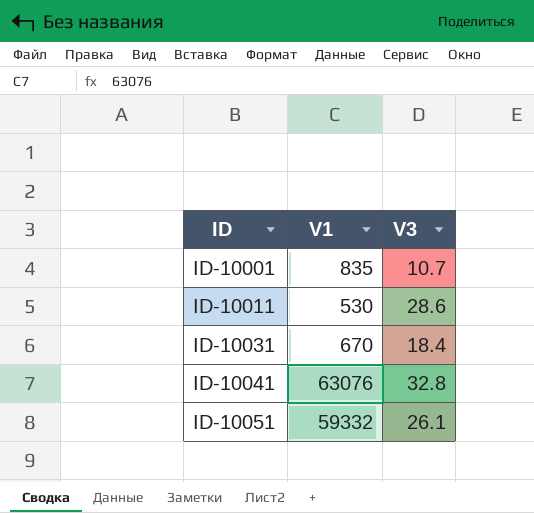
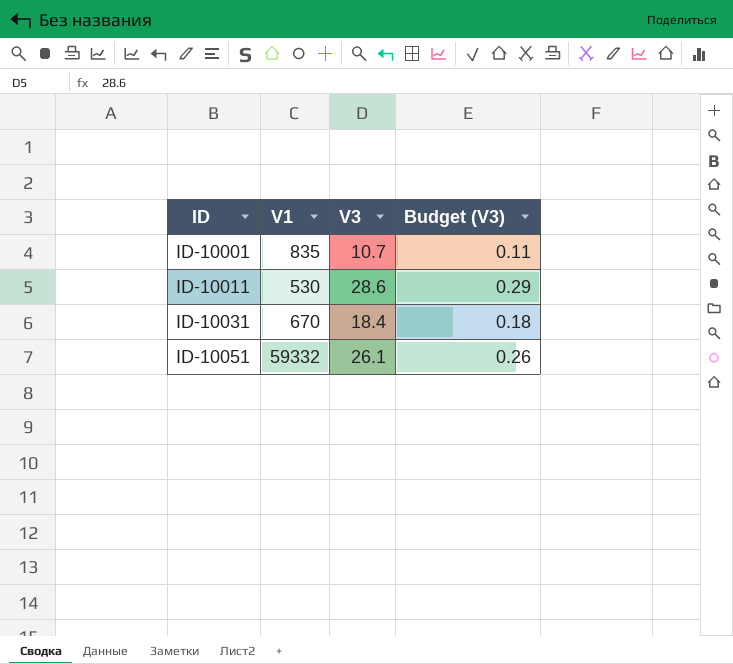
column Budget (V3) | formula: none -> [V3] * 0.01
row ID-10041: 63076 | 32.8 -> none

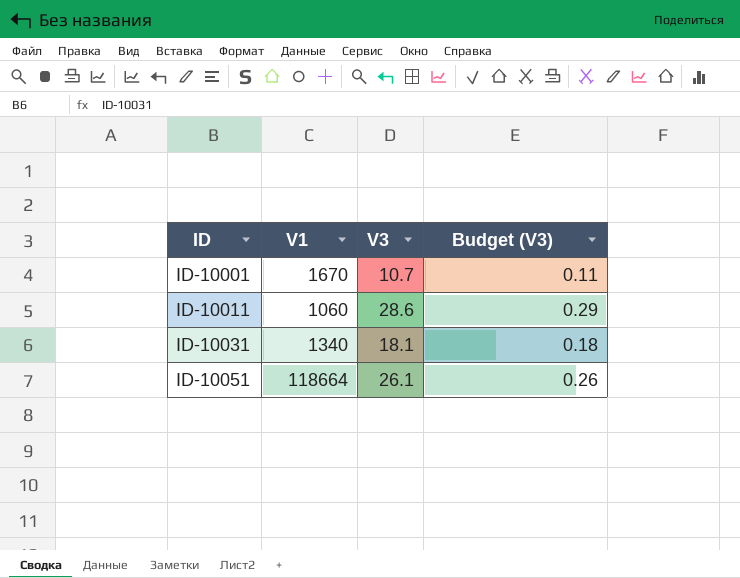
ID-10001 | V1: 835 -> 1670
ID-10011 | V1: 530 -> 1060
ID-10031 | V1: 670 -> 1340
ID-10031 | V3: 18.4 -> 18.1
ID-10051 | V1: 59332 -> 118664

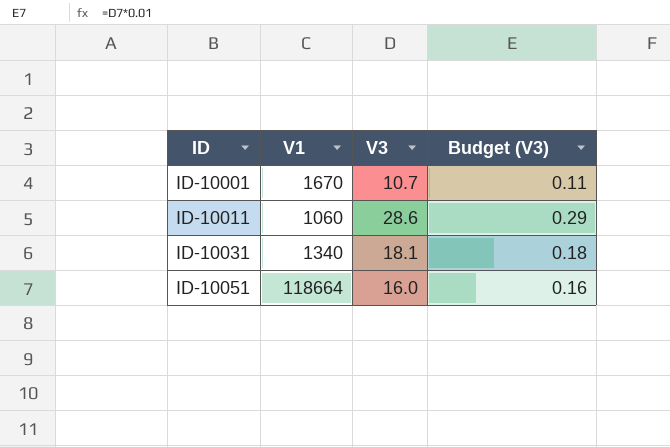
ID-10051 | V3: 26.1 -> 16.0
ID-10051 | Budget (V3): 0.26 -> 0.16

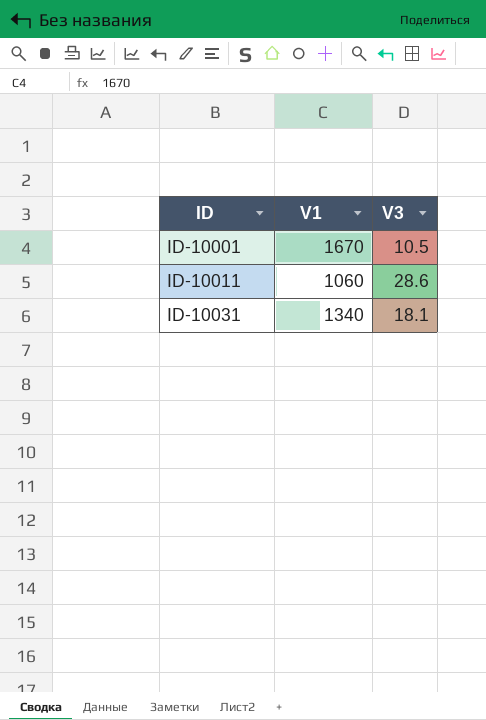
column Budget (V3) | formula: [V3] * 0.01 -> none
row ID-10051: 118664 | 16.0 | 0.16 -> none
ID-10001 | V3: 10.7 -> 10.5

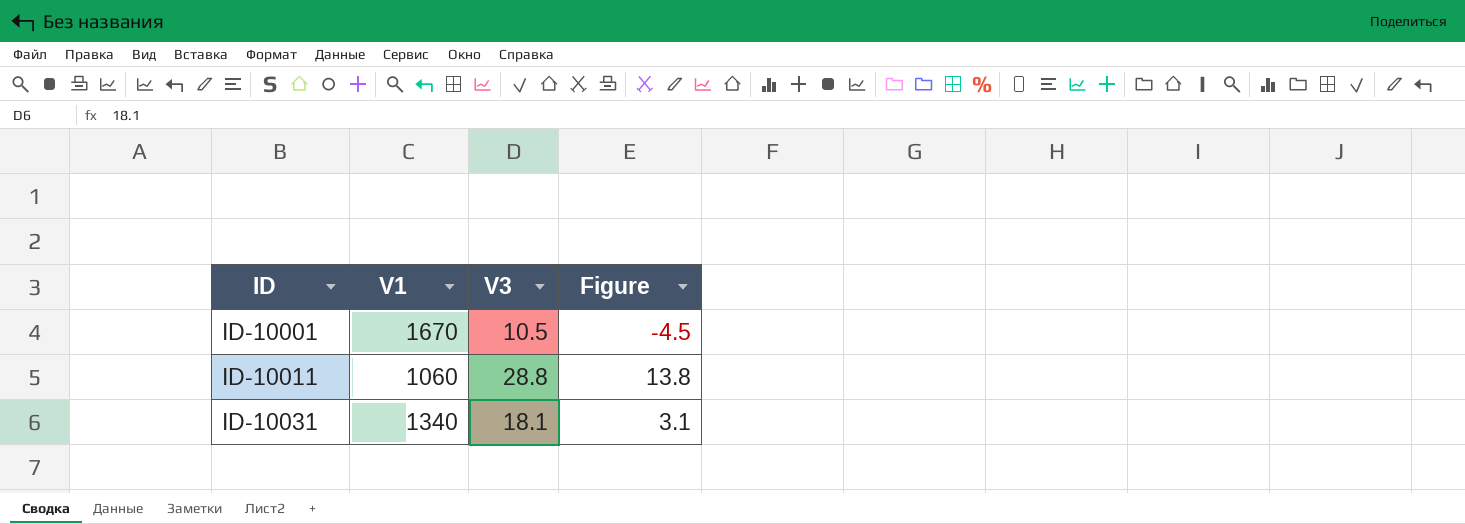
column Figure | formula: none -> [V3] - 15
ID-10011 | V3: 28.6 -> 28.8

